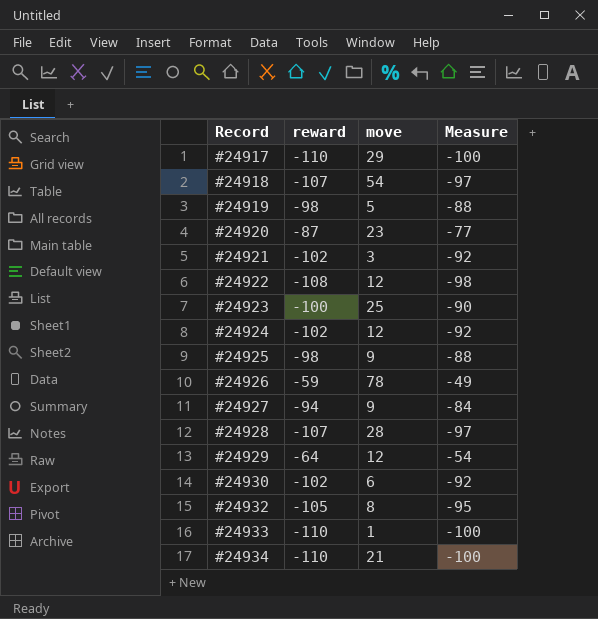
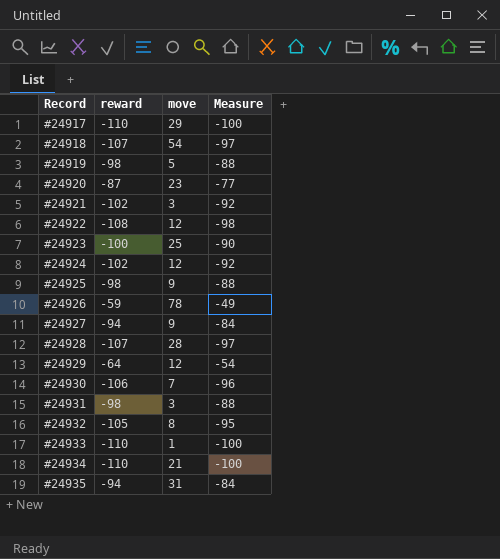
#24930 | reward: -102 -> -106
#24930 | move: 6 -> 7
#24930 | Measure: -92 -> -96
row #24931: none -> -98 | 3 | -88
row #24935: none -> -94 | 31 | -84

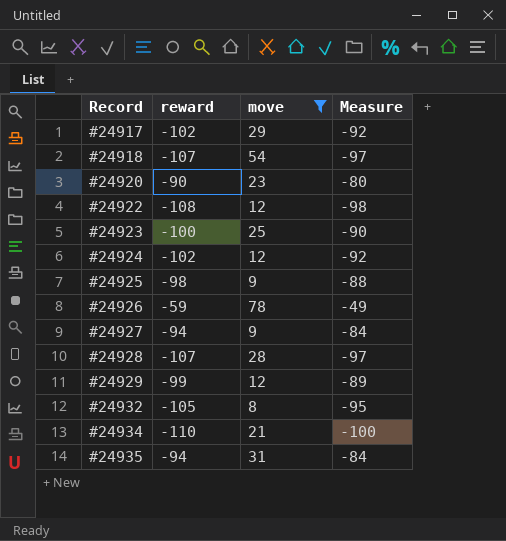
filter: none -> move >= 8
#24917 | reward: -110 -> -102
#24917 | Measure: -100 -> -92
#24920 | reward: -87 -> -90
#24920 | Measure: -77 -> -80
#24929 | reward: -64 -> -99
#24929 | Measure: -54 -> -89

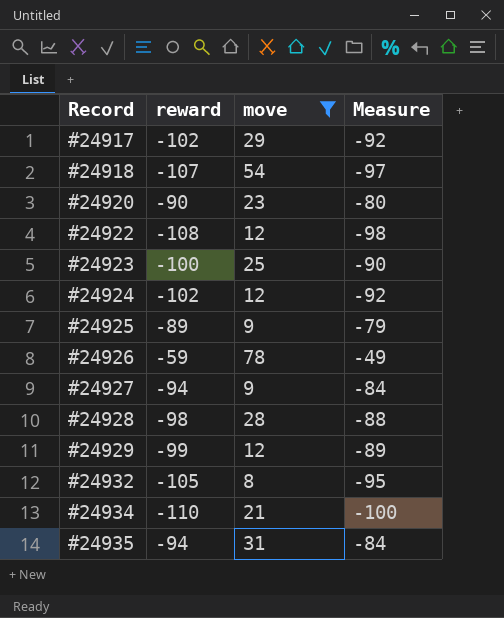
#24925 | reward: -98 -> -89
#24925 | Measure: -88 -> -79
#24928 | reward: -107 -> -98
#24928 | Measure: -97 -> -88

